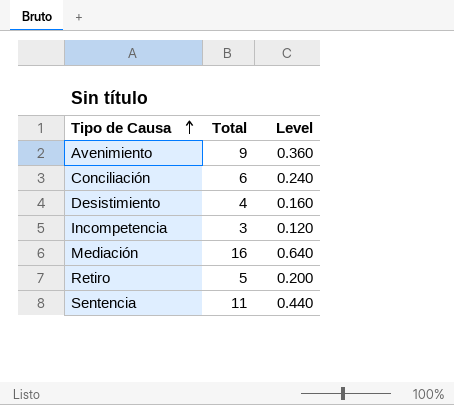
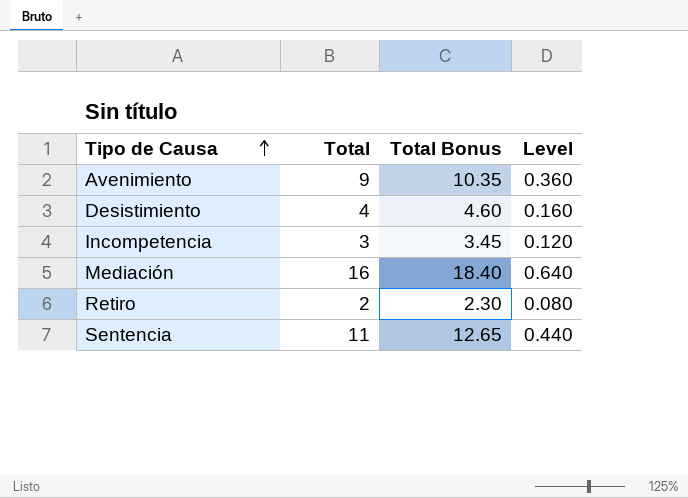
column Total Bonus | formula: none -> [Total] * 1.15
row Conciliación: 6 | 0.240 -> none
Retiro | Total: 5 -> 2
Retiro | Level: 0.200 -> 0.080

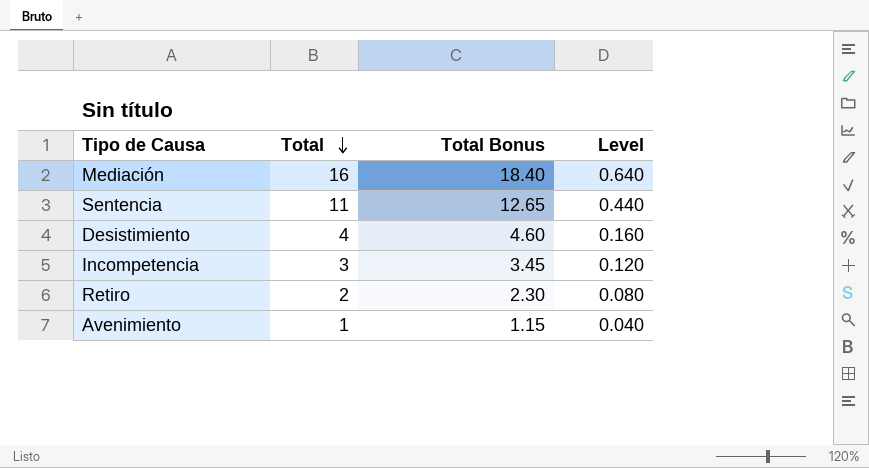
row order: Tipo de Causa ascending -> Total descending
Avenimiento | Total: 9 -> 1
Avenimiento | Total Bonus: 10.35 -> 1.15
Avenimiento | Level: 0.360 -> 0.040

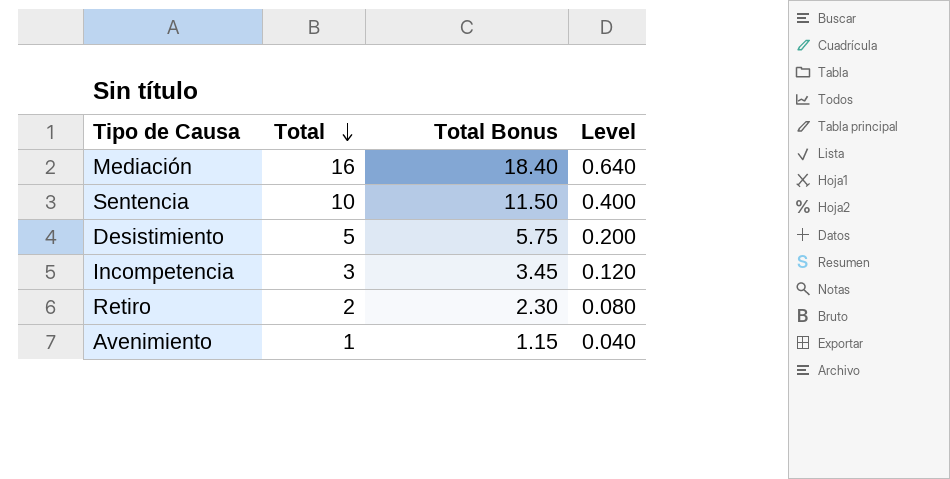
Sentencia | Total: 11 -> 10
Sentencia | Total Bonus: 12.65 -> 11.50
Sentencia | Level: 0.440 -> 0.400
Desistimiento | Total: 4 -> 5
Desistimiento | Total Bonus: 4.60 -> 5.75
Desistimiento | Level: 0.160 -> 0.200

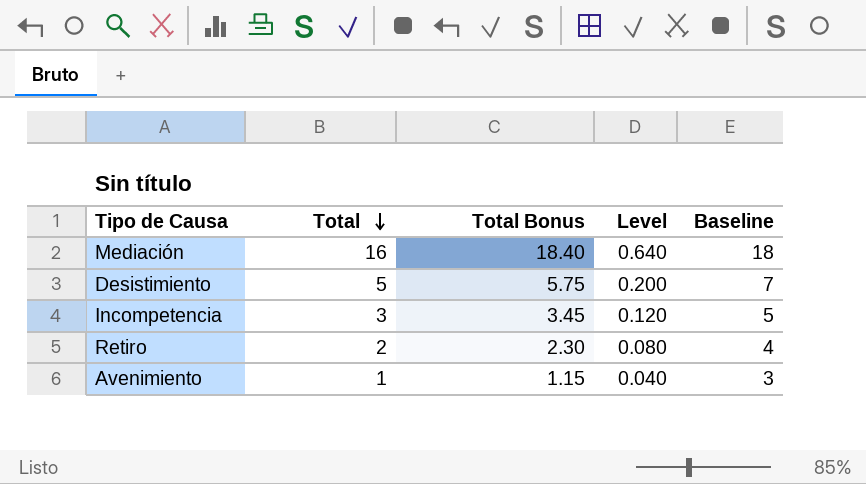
column Baseline | formula: none -> [Total] + 2
row Sentencia: 10 | 11.50 | 0.400 -> none

